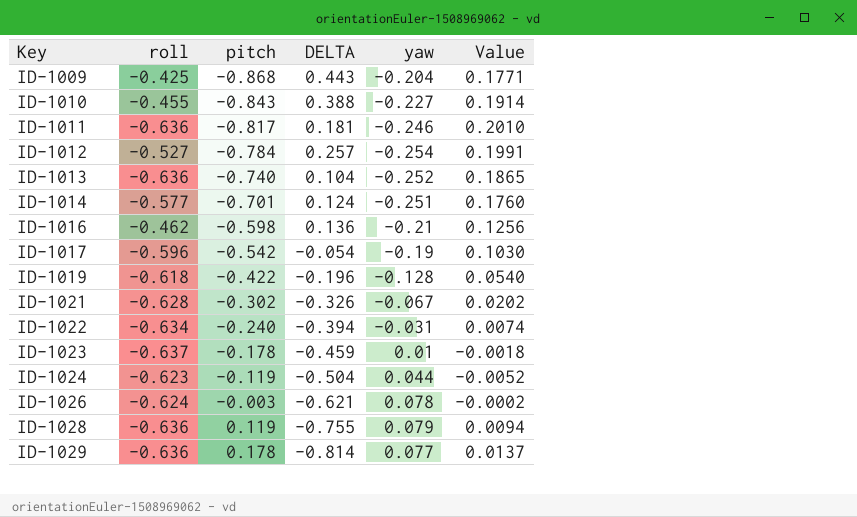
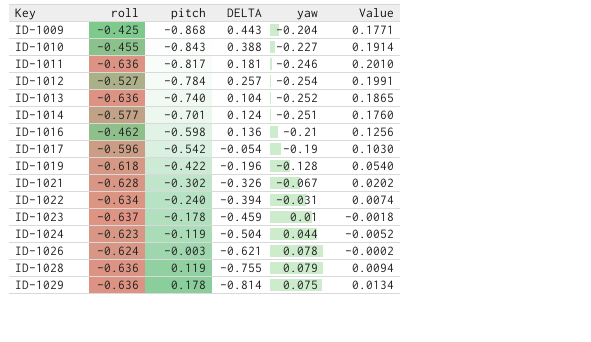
ID-1029 | yaw: 0.077 -> 0.075
ID-1029 | Value: 0.0137 -> 0.0134

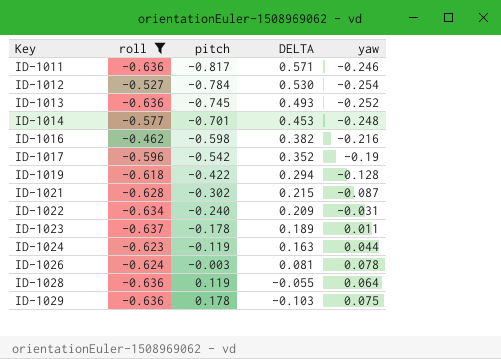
filter: none -> roll <= -0.462
column Value | formula: [pitch] * [yaw] -> none
column DELTA | formula: [roll] - [pitch] -> [yaw] - [pitch]
ID-1013 | pitch: -0.740 -> -0.745
ID-1014 | yaw: -0.251 -> -0.248
ID-1016 | yaw: -0.21 -> -0.216
ID-1021 | yaw: -0.067 -> -0.087
ID-1023 | yaw: 0.01 -> 0.011
ID-1028 | yaw: 0.079 -> 0.064

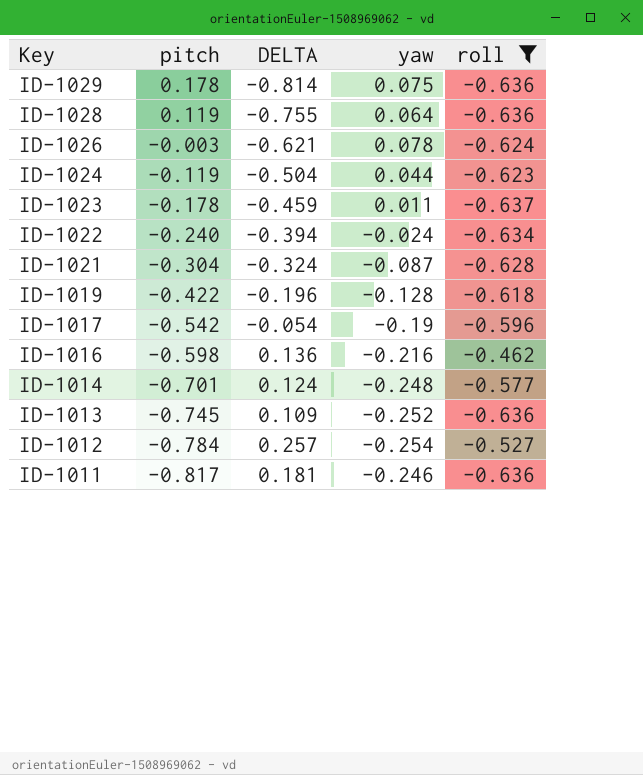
row order: Key ascending -> Key descending
column DELTA | formula: [yaw] - [pitch] -> [roll] - [pitch]
column roll | position: 2 -> 5
ID-1022 | yaw: -0.031 -> -0.024
ID-1021 | pitch: -0.302 -> -0.304

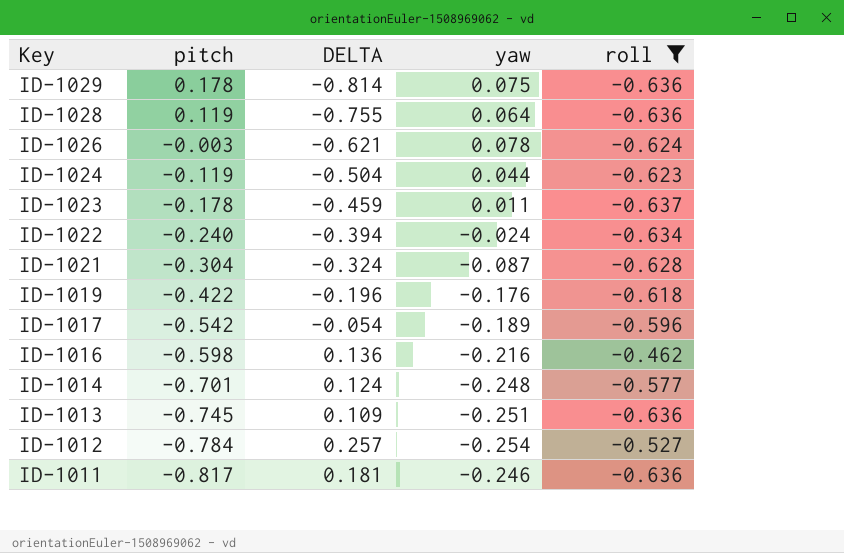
ID-1019 | yaw: -0.128 -> -0.176
ID-1017 | yaw: -0.19 -> -0.189
ID-1013 | yaw: -0.252 -> -0.251

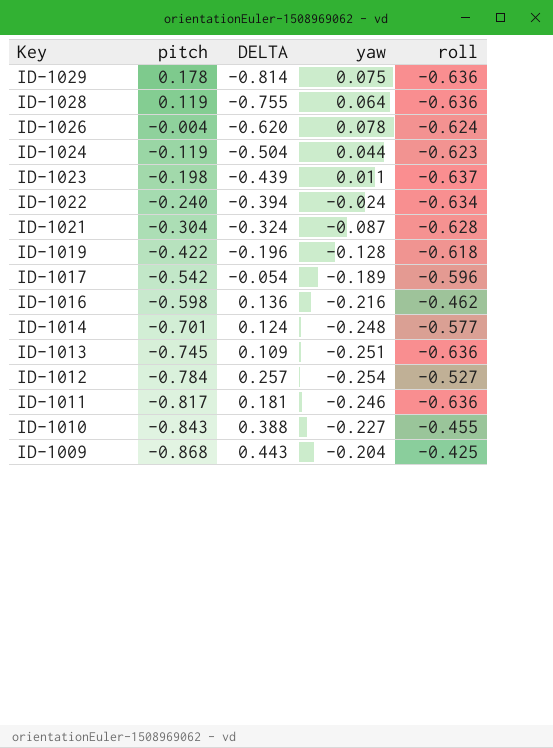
filter: roll <= -0.462 -> none
ID-1026 | pitch: -0.003 -> -0.004
ID-1026 | DELTA: -0.621 -> -0.620
ID-1023 | pitch: -0.178 -> -0.198
ID-1023 | DELTA: -0.459 -> -0.439
ID-1019 | yaw: -0.176 -> -0.128

